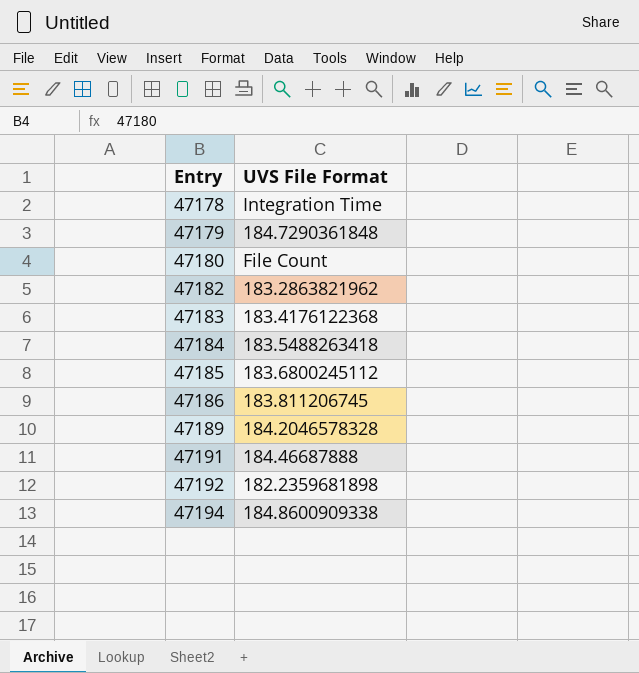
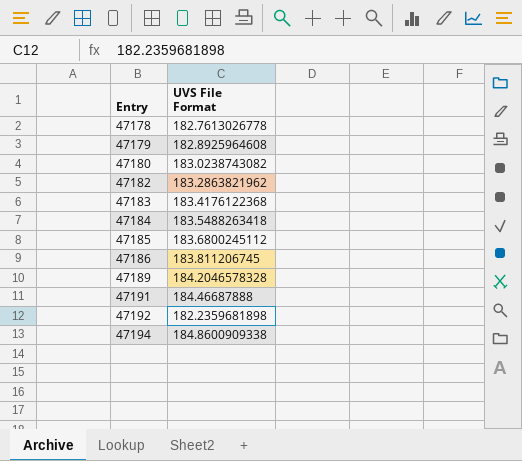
47178 | UVS File Format: Integration Time -> 182.7613026778
47179 | UVS File Format: 184.7290361848 -> 182.8925964608
47180 | UVS File Format: File Count -> 183.0238743082

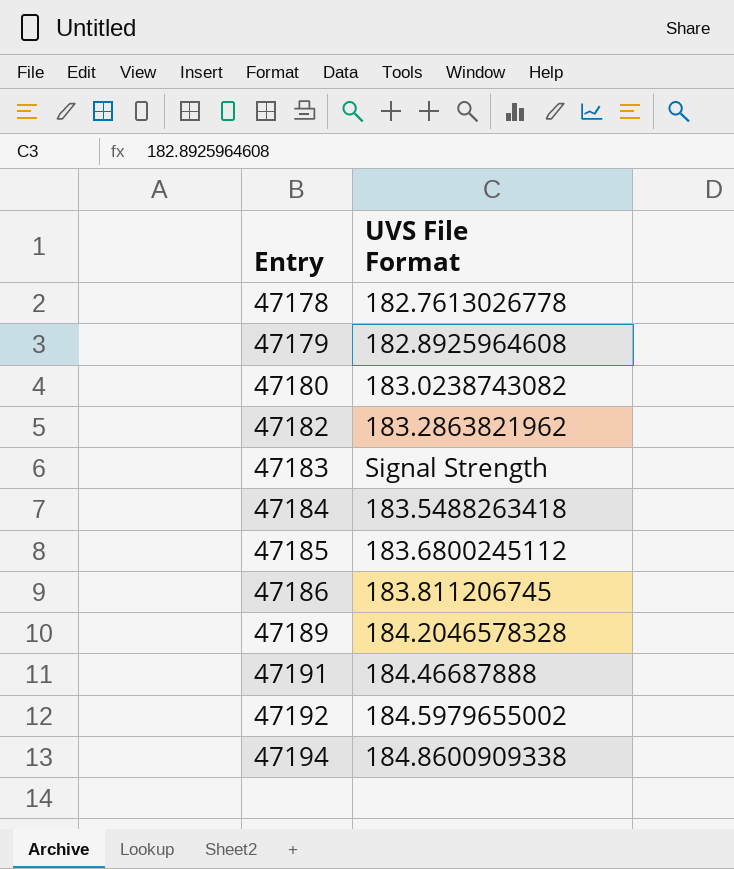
47183 | UVS File Format: 183.4176122368 -> Signal Strength
47192 | UVS File Format: 182.2359681898 -> 184.5979655002

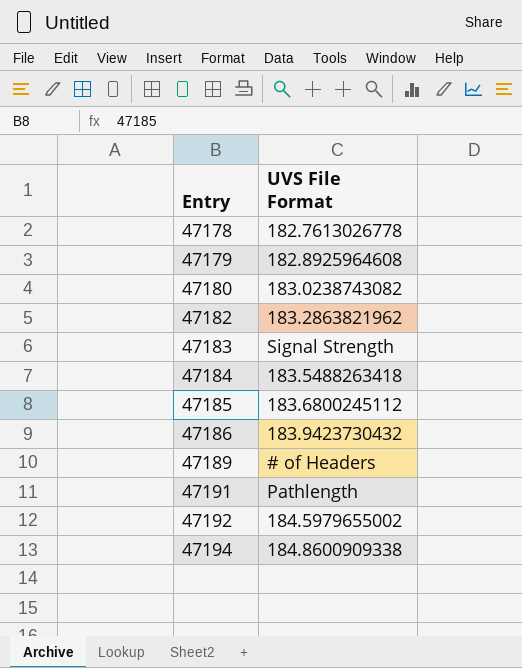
47186 | UVS File Format: 183.811206745 -> 183.9423730432
47189 | UVS File Format: 184.2046578328 -> # of Headers
47191 | UVS File Format: 184.46687888 -> Pathlength

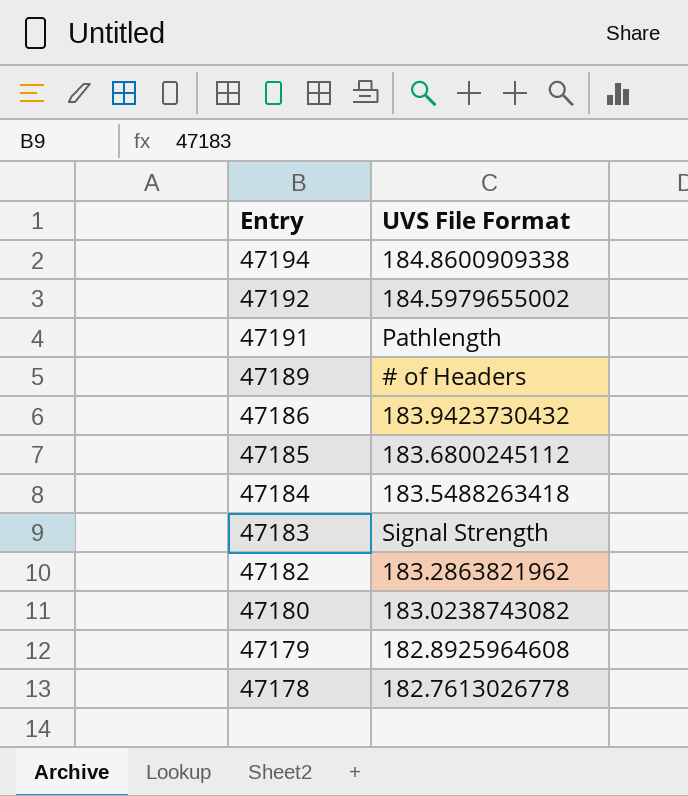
row order: Entry ascending -> Entry descending

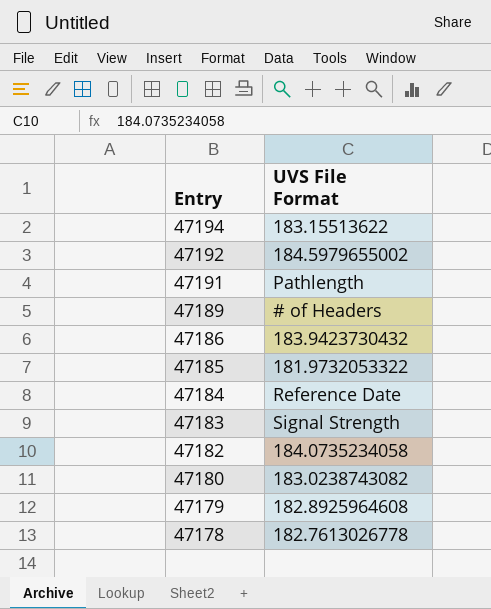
47194 | UVS File Format: 184.8600909338 -> 183.15513622
47185 | UVS File Format: 183.6800245112 -> 181.9732053322
47184 | UVS File Format: 183.5488263418 -> Reference Date
47182 | UVS File Format: 183.2863821962 -> 184.0735234058

